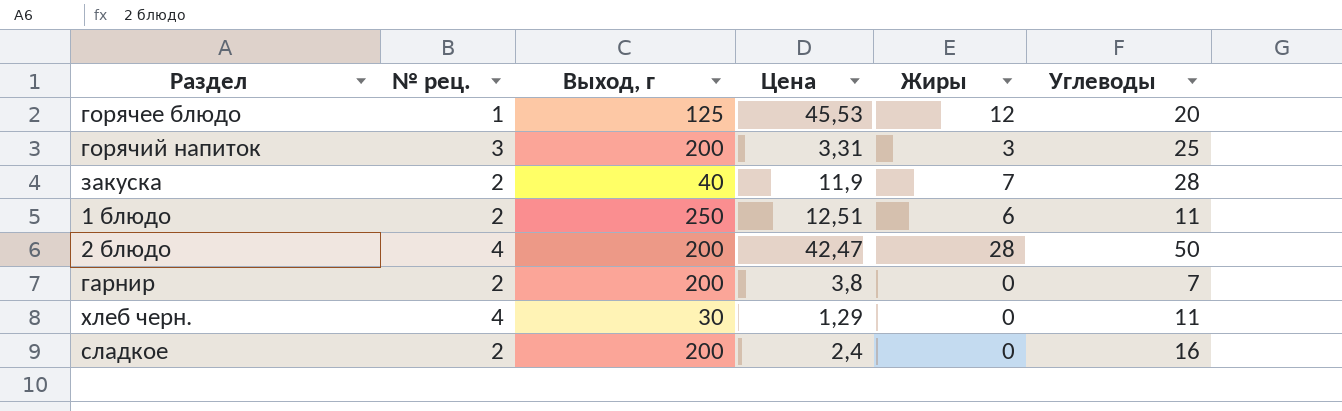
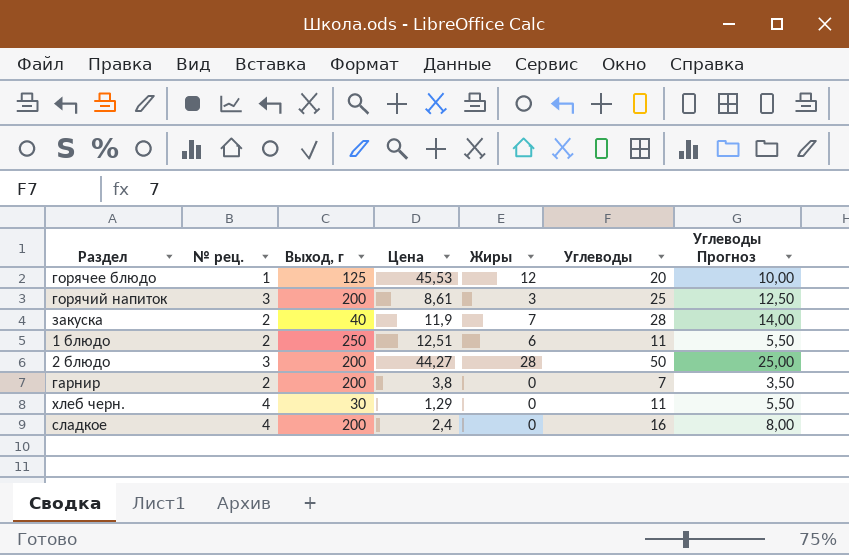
column Углеводы Прогноз | formula: none -> [Углеводы] * 0,5
горячий напиток | Цена: 3,31 -> 8,61
2 блюдо | № рец.: 4 -> 3
2 блюдо | Цена: 42,47 -> 44,27
сладкое | № рец.: 2 -> 4

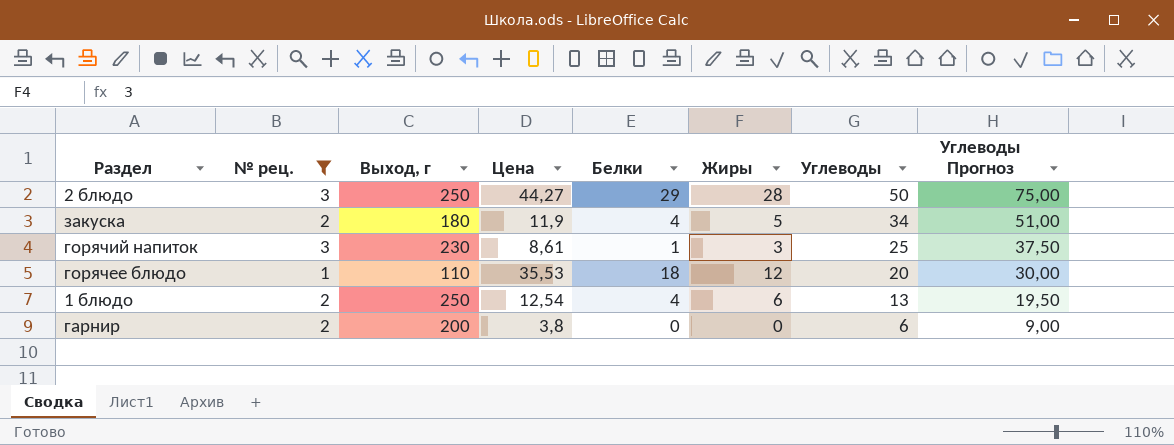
filter: none -> № рец. != 4
row order: none -> Углеводы descending
column Белки | position: none -> 5
column Углеводы Прогноз | formula: [Углеводы] * 0,5 -> [Углеводы] * 1,5
2 блюдо | Выход, г: 200 -> 250
закуска | Выход, г: 40 -> 180
закуска | Жиры: 7 -> 5
закуска | Углеводы: 28 -> 34
горячий напиток | Выход, г: 200 -> 230
горячее блюдо | Выход, г: 125 -> 110
горячее блюдо | Цена: 45,53 -> 35,53
1 блюдо | Цена: 12,51 -> 12,54
1 блюдо | Углеводы: 11 -> 13
гарнир | Углеводы: 7 -> 6

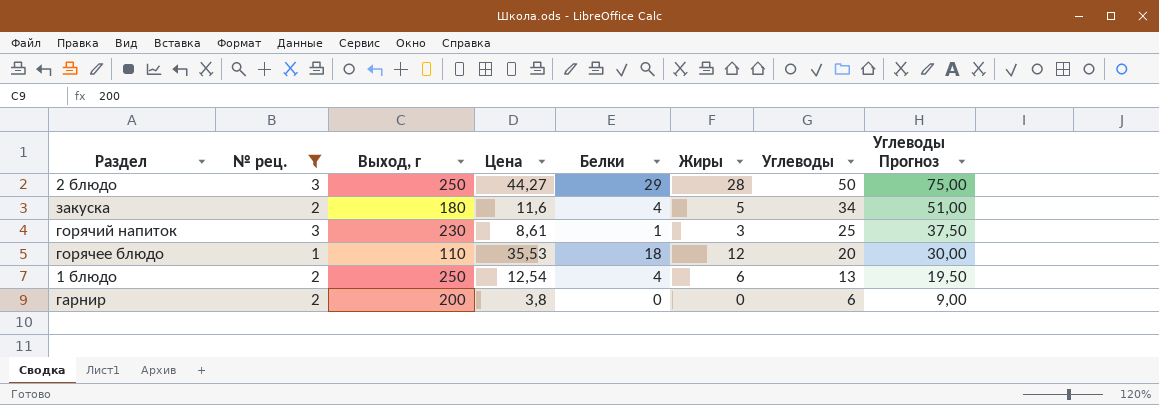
закуска | Цена: 11,9 -> 11,6

